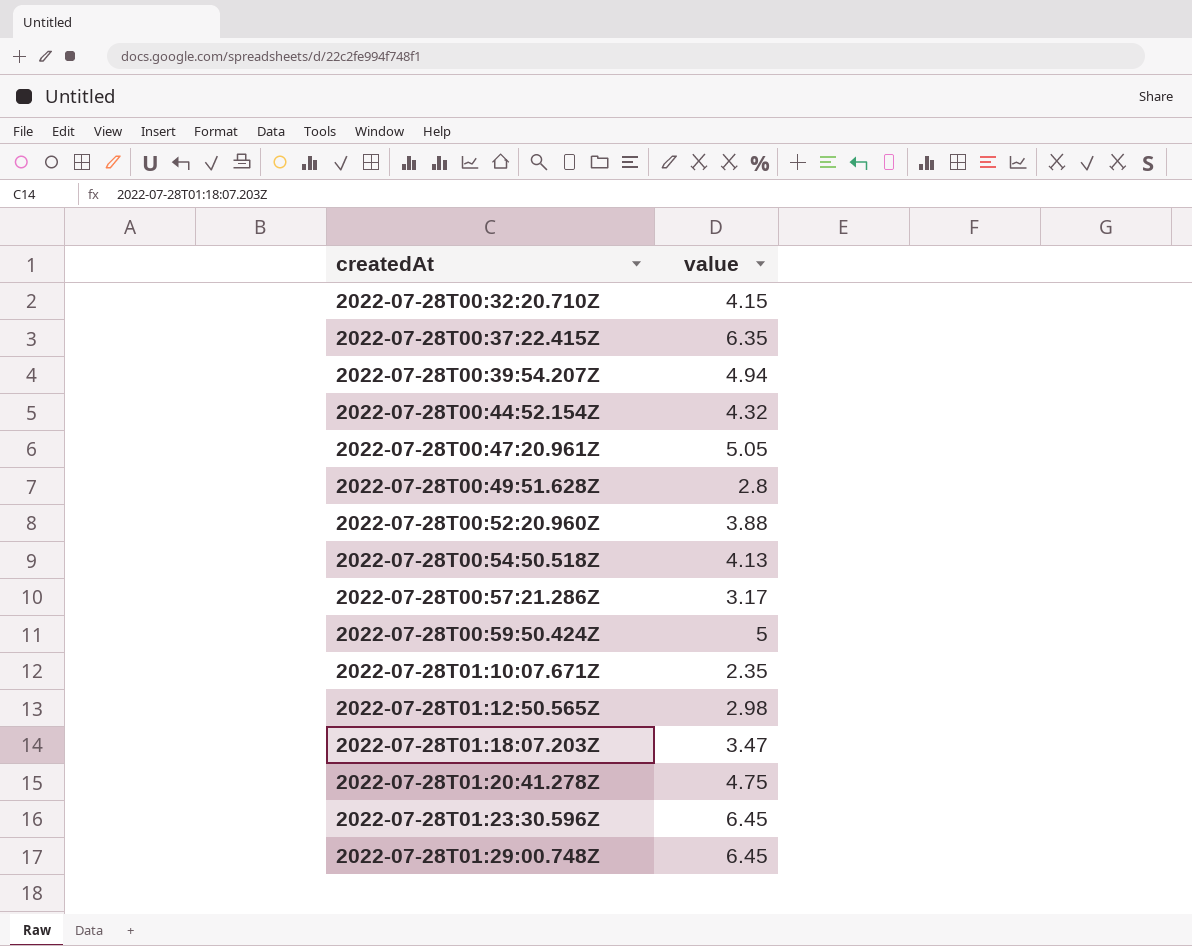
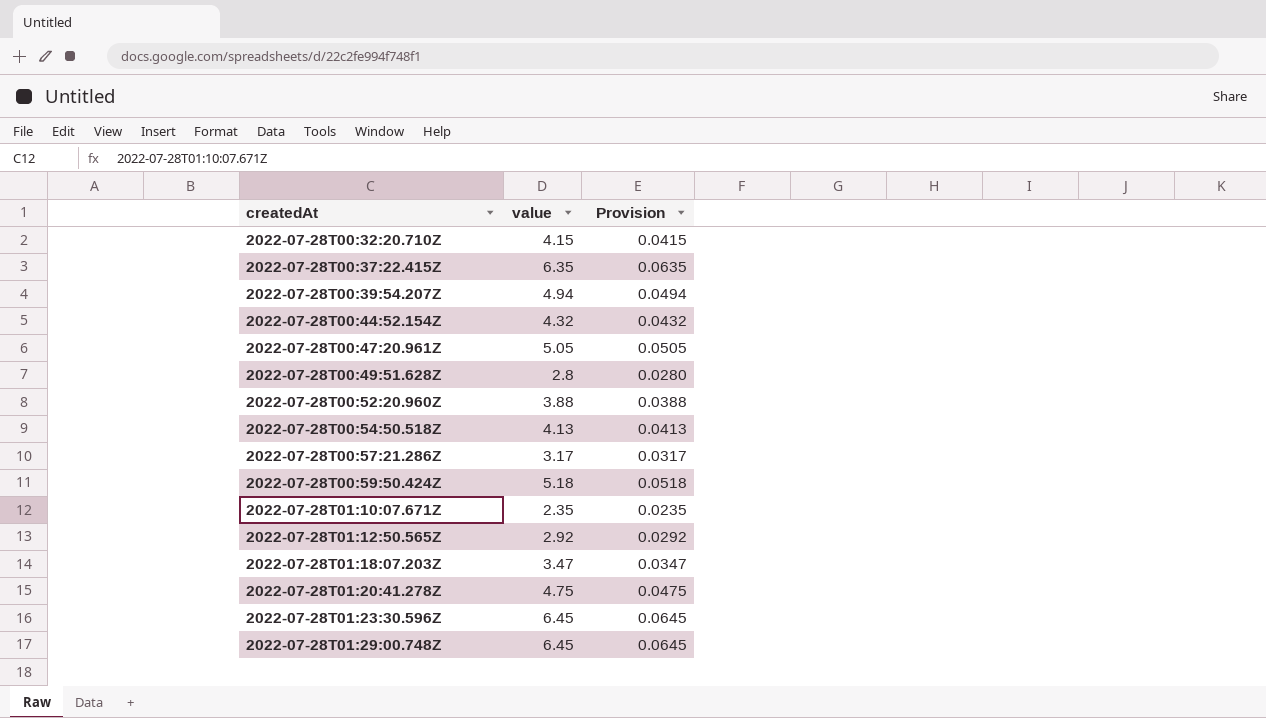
column Provision | formula: none -> [value] * 0.01
2022-07-28T00:59:50.424Z | value: 5 -> 5.18
2022-07-28T01:12:50.565Z | value: 2.98 -> 2.92

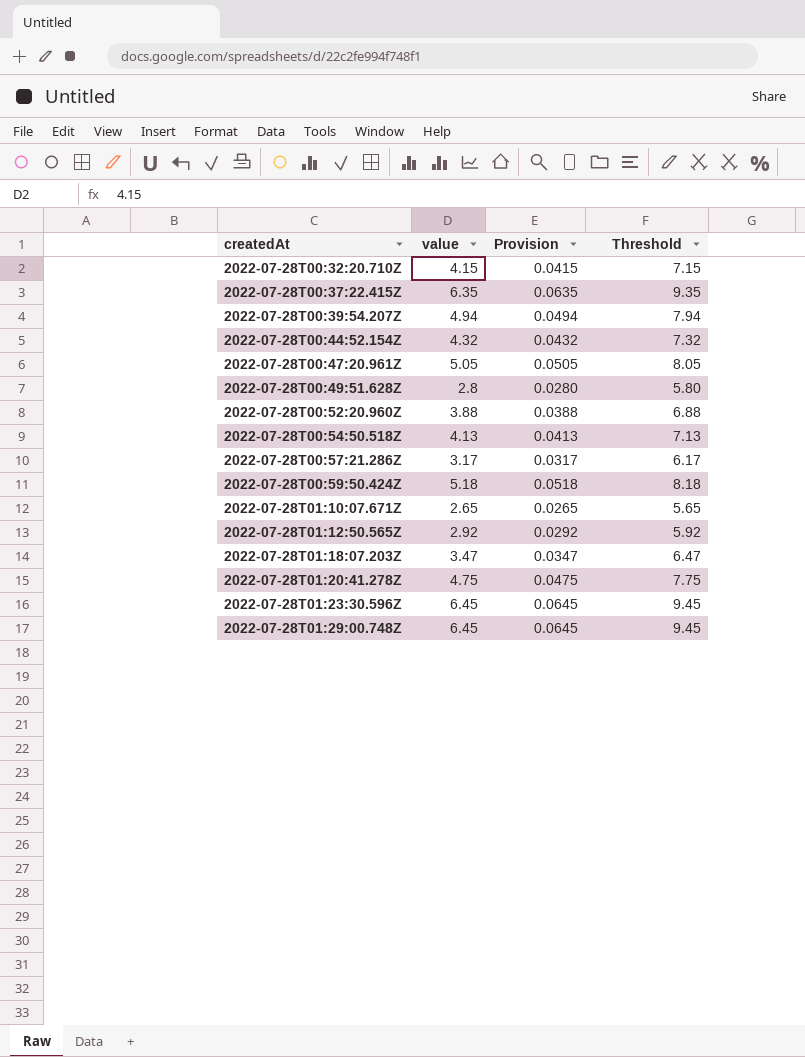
column Threshold | formula: none -> [value] + 3
2022-07-28T01:10:07.671Z | value: 2.35 -> 2.65
2022-07-28T01:10:07.671Z | Provision: 0.0235 -> 0.0265

